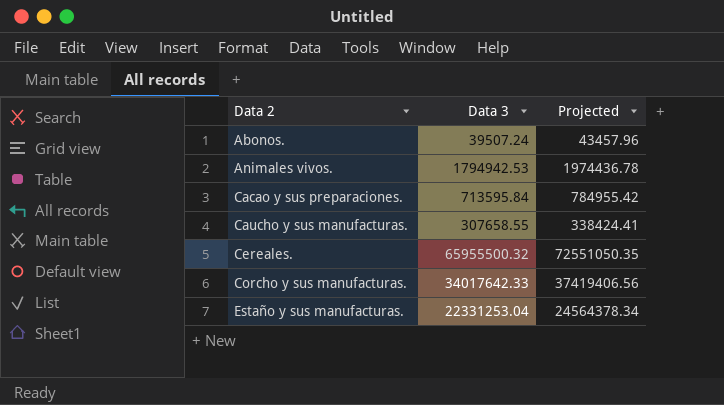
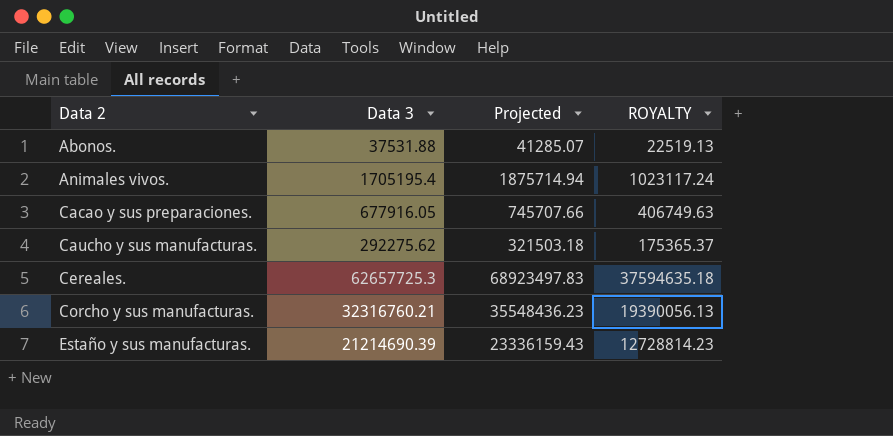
column ROYALTY | formula: none -> [Data 3] * 0.6
Abonos. | Data 3: 39507.24 -> 37531.88
Abonos. | Projected: 43457.96 -> 41285.07
Animales vivos. | Data 3: 1794942.53 -> 1705195.4
Animales vivos. | Projected: 1974436.78 -> 1875714.94
Cacao y sus preparaciones. | Data 3: 713595.84 -> 677916.05
Cacao y sus preparaciones. | Projected: 784955.42 -> 745707.66
Caucho y sus manufacturas. | Data 3: 307658.55 -> 292275.62
Caucho y sus manufacturas. | Projected: 338424.41 -> 321503.18
Cereales. | Data 3: 65955500.32 -> 62657725.3
Cereales. | Projected: 72551050.35 -> 68923497.83
Corcho y sus manufacturas. | Data 3: 34017642.33 -> 32316760.21
Corcho y sus manufacturas. | Projected: 37419406.56 -> 35548436.23
Estaño y sus manufacturas. | Data 3: 22331253.04 -> 21214690.39
Estaño y sus manufacturas. | Projected: 24564378.34 -> 23336159.43

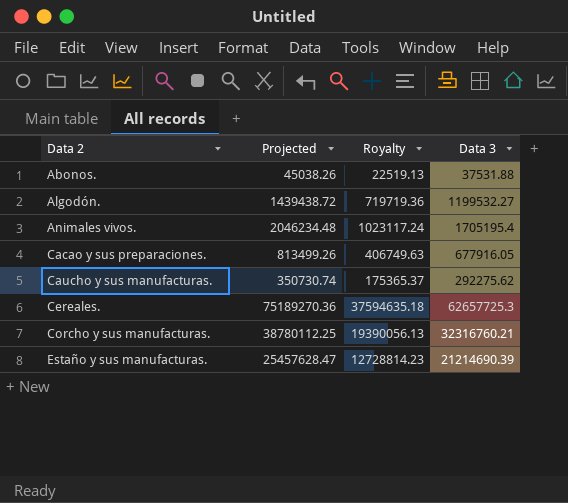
column Projected | formula: [Data 3] * 1.1 -> [Data 3] * 1.2
column name: ROYALTY -> Royalty
column Data 3 | position: 2 -> 4
row Algodón.: none -> 1439438.72 | 719719.36 | 1199532.27

